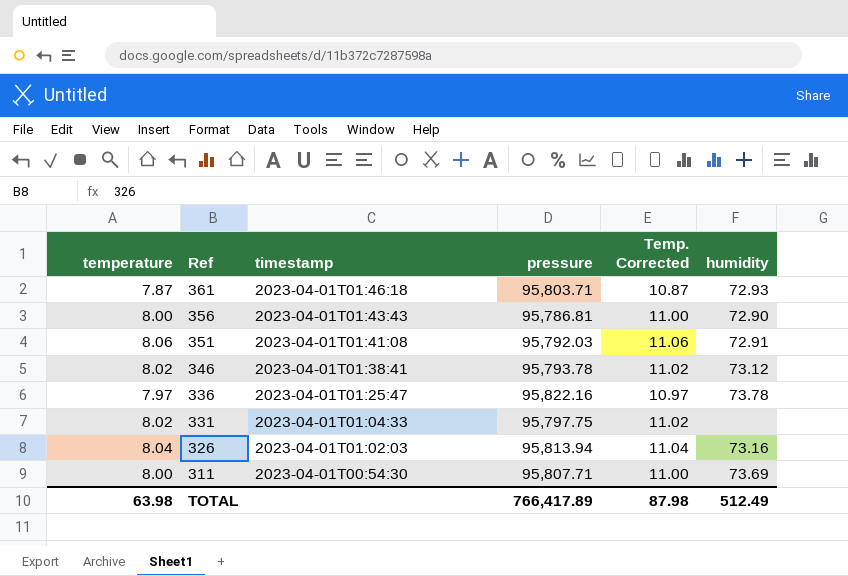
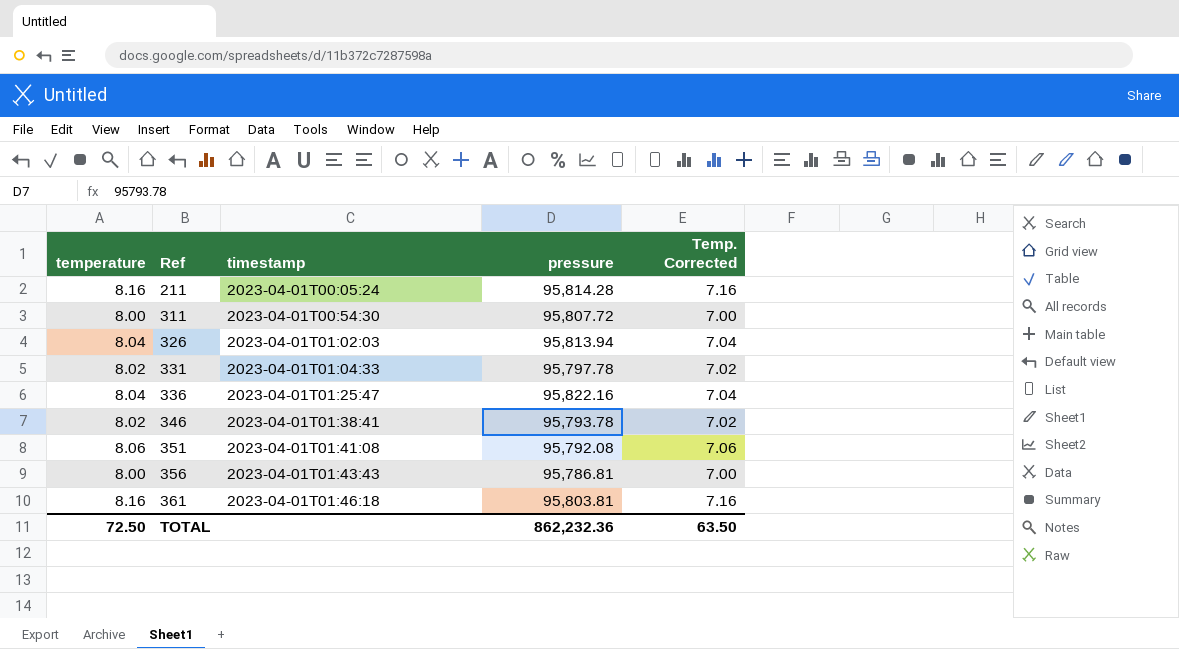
row order: Ref descending -> Ref ascending
column humidity | position: 6 -> none
column Temp. Corrected | formula: [temperature] + 3 -> [temperature] - 1
row 211: none -> 8.16 | 2023-04-01T00:05:24 | 95,814.28 | 7.16
311 | pressure: 95,807.71 -> 95,807.72
331 | pressure: 95,797.75 -> 95,797.78
336 | temperature: 7.97 -> 8.04
351 | pressure: 95,792.03 -> 95,792.08
361 | temperature: 7.87 -> 8.16
361 | pressure: 95,803.71 -> 95,803.81
TOTAL | temperature: 63.98 -> 72.50
TOTAL | pressure: 766,417.89 -> 862,232.36
TOTAL | Temp. Corrected: 87.98 -> 63.50

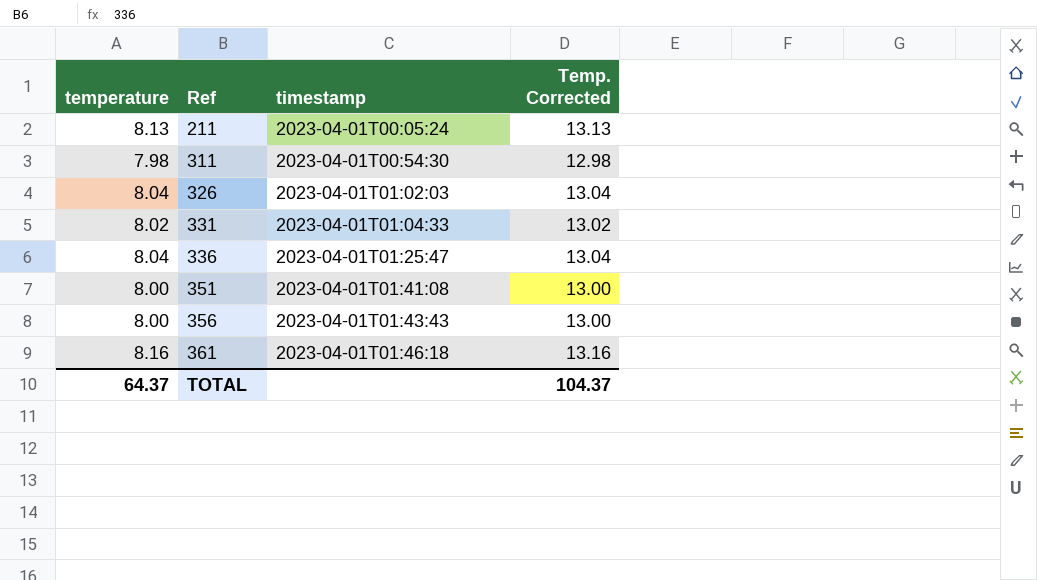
column pressure | position: 4 -> none
column Temp. Corrected | formula: [temperature] - 1 -> [temperature] + 5
row 346: 8.02 | 2023-04-01T01:38:41 | 95,793.78 | 7.02 -> none
211 | temperature: 8.16 -> 8.13
311 | temperature: 8.00 -> 7.98
351 | temperature: 8.06 -> 8.00
TOTAL | temperature: 72.50 -> 64.37
TOTAL | Temp. Corrected: 63.50 -> 104.37

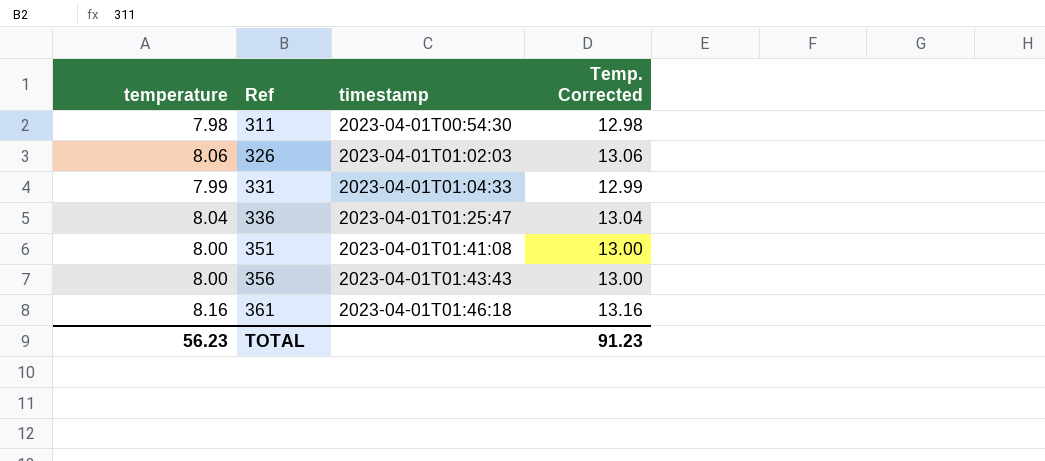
row 211: 8.13 | 2023-04-01T00:05:24 | 13.13 -> none
326 | temperature: 8.04 -> 8.06
326 | Temp. Corrected: 13.04 -> 13.06
331 | temperature: 8.02 -> 7.99
331 | Temp. Corrected: 13.02 -> 12.99
TOTAL | temperature: 64.37 -> 56.23
TOTAL | Temp. Corrected: 104.37 -> 91.23

